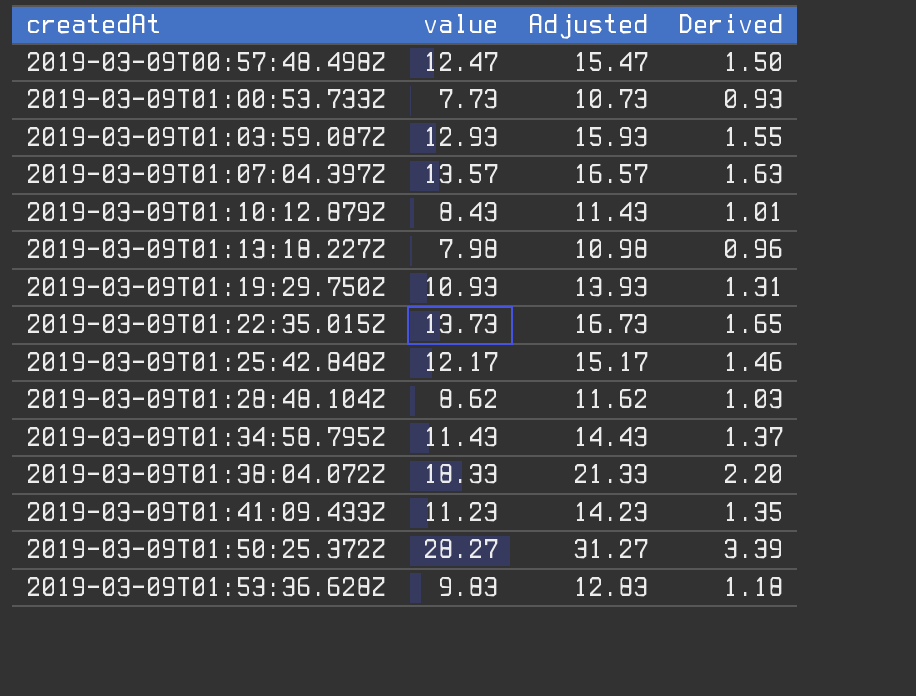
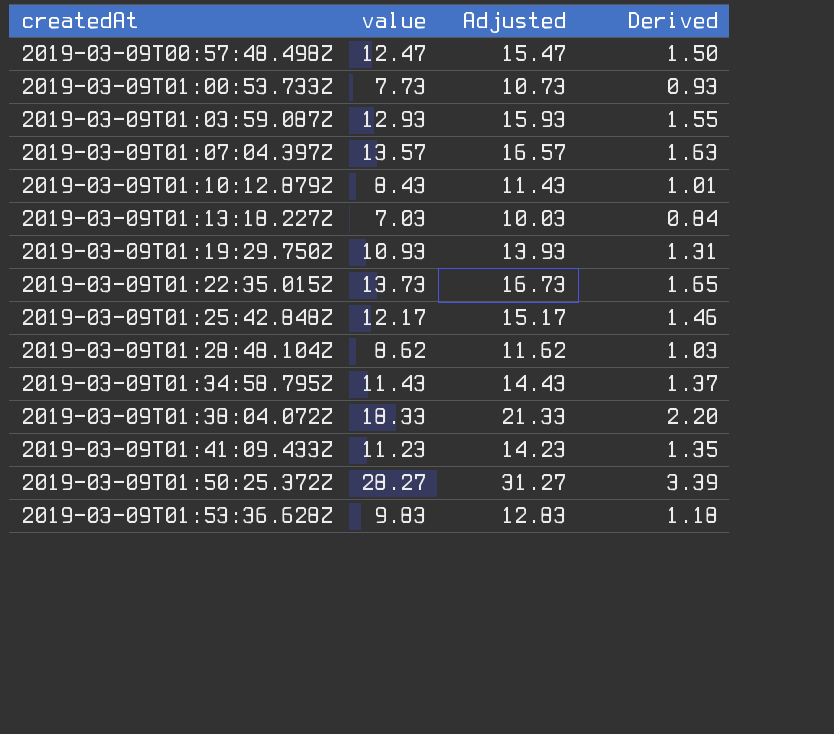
2019-03-09T01:13:18.227Z | value: 7.98 -> 7.03
2019-03-09T01:13:18.227Z | Adjusted: 10.98 -> 10.03
2019-03-09T01:13:18.227Z | Derived: 0.96 -> 0.84

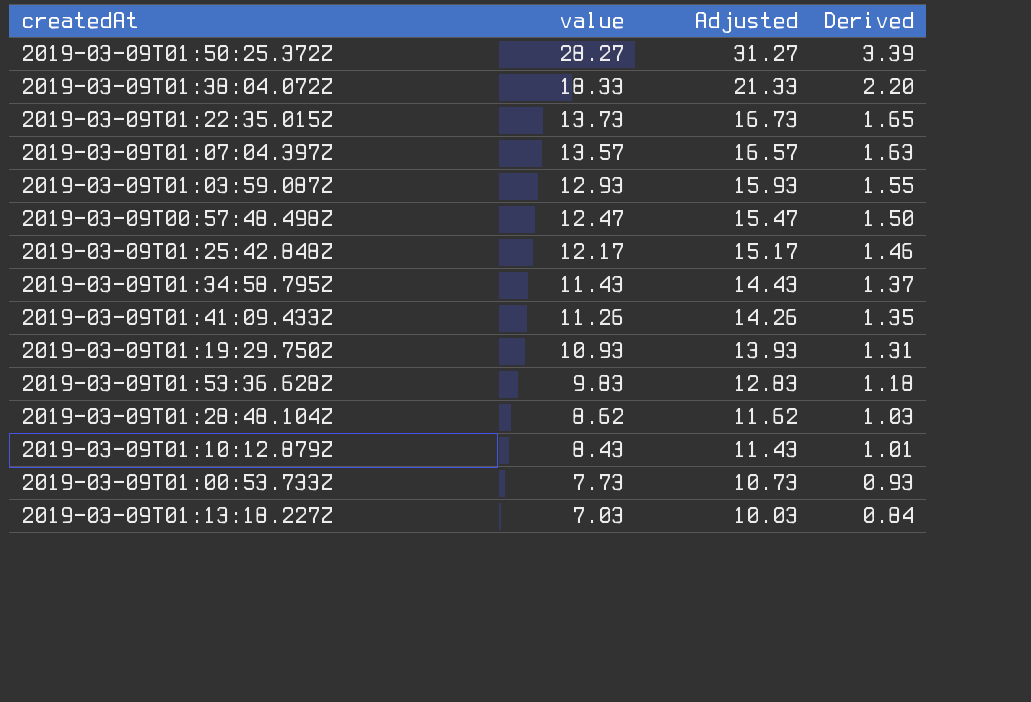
row order: createdAt ascending -> value descending
2019-03-09T01:41:09.433Z | value: 11.23 -> 11.26
2019-03-09T01:41:09.433Z | Adjusted: 14.23 -> 14.26

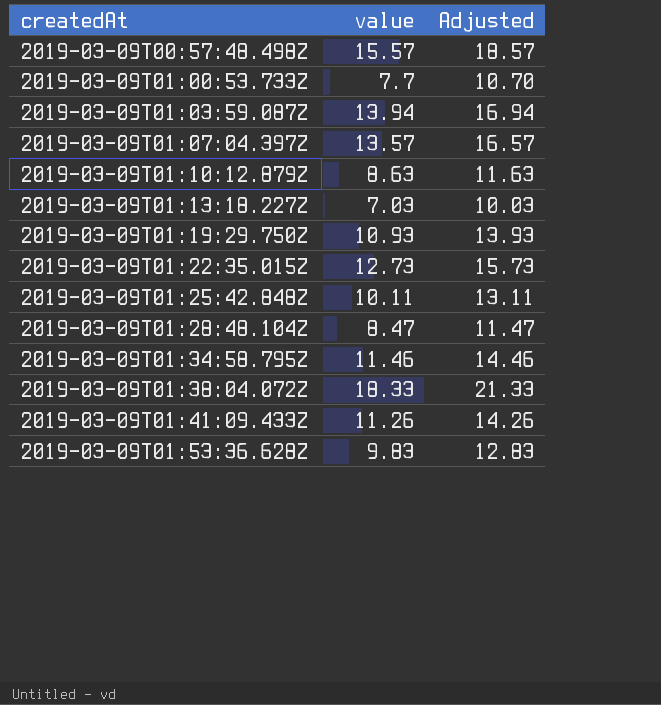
row order: value descending -> createdAt ascending
column Derived | formula: [value] * 0.12 -> none
row 2019-03-09T01:50:25.372Z: 28.27 | 31.27 | 3.39 -> none
2019-03-09T00:57:48.498Z | value: 12.47 -> 15.57
2019-03-09T00:57:48.498Z | Adjusted: 15.47 -> 18.57
2019-03-09T01:00:53.733Z | value: 7.73 -> 7.7
2019-03-09T01:00:53.733Z | Adjusted: 10.73 -> 10.70
2019-03-09T01:03:59.087Z | value: 12.93 -> 13.94
2019-03-09T01:03:59.087Z | Adjusted: 15.93 -> 16.94
2019-03-09T01:10:12.879Z | value: 8.43 -> 8.63
2019-03-09T01:10:12.879Z | Adjusted: 11.43 -> 11.63
2019-03-09T01:22:35.015Z | value: 13.73 -> 12.73
2019-03-09T01:22:35.015Z | Adjusted: 16.73 -> 15.73
2019-03-09T01:25:42.848Z | value: 12.17 -> 10.11
2019-03-09T01:25:42.848Z | Adjusted: 15.17 -> 13.11
2019-03-09T01:28:48.104Z | value: 8.62 -> 8.47
2019-03-09T01:28:48.104Z | Adjusted: 11.62 -> 11.47
2019-03-09T01:34:58.795Z | value: 11.43 -> 11.46
2019-03-09T01:34:58.795Z | Adjusted: 14.43 -> 14.46

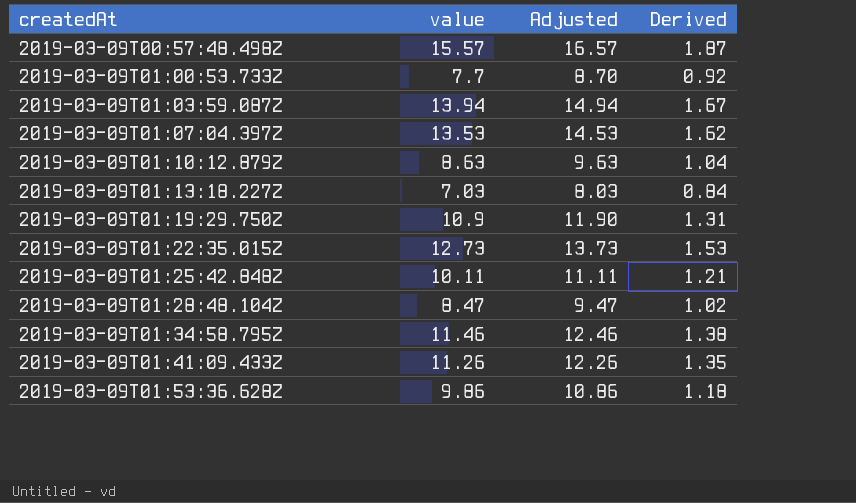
column Adjusted | formula: [value] + 3 -> [value] + 1
column Derived | formula: none -> [value] * 0.12
row 2019-03-09T01:38:04.072Z: 18.33 | 21.33 -> none
2019-03-09T01:07:04.397Z | value: 13.57 -> 13.53
2019-03-09T01:19:29.750Z | value: 10.93 -> 10.9
2019-03-09T01:53:36.628Z | value: 9.83 -> 9.86

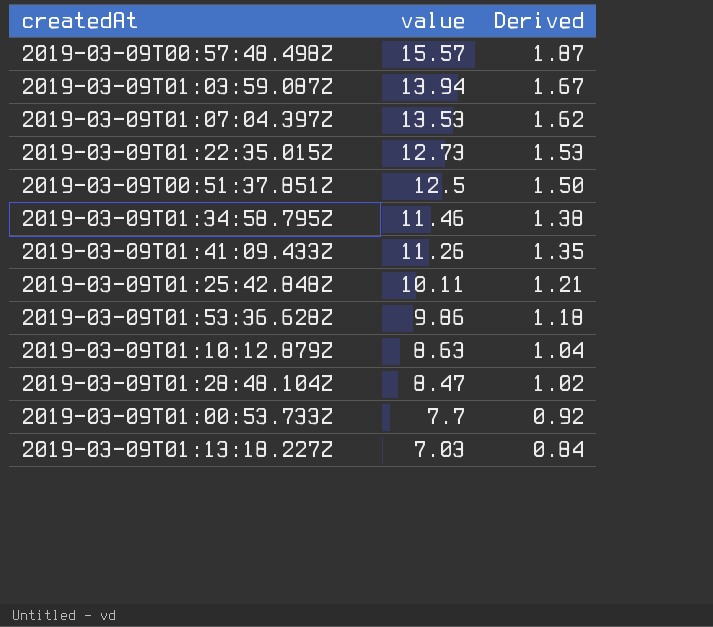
row order: createdAt ascending -> value descending
column Adjusted | formula: [value] + 1 -> none
row 2019-03-09T01:19:29.750Z: 10.9 | 11.90 | 1.31 -> none
row 2019-03-09T00:51:37.851Z: none -> 12.5 | 1.50

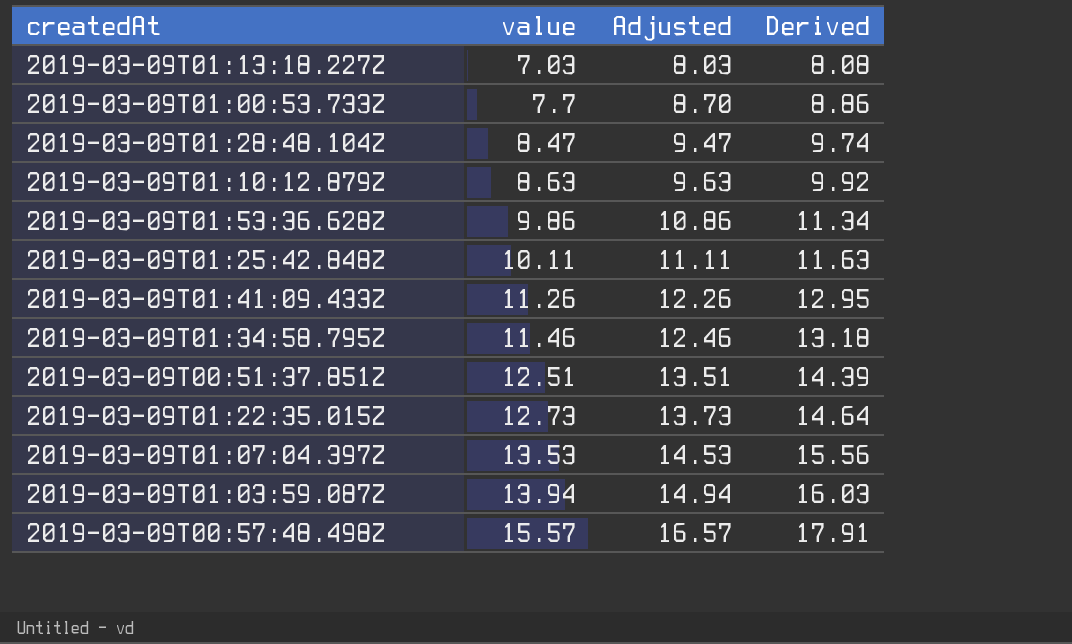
row order: value descending -> value ascending
column Adjusted | formula: none -> [value] + 1
column Derived | formula: [value] * 0.12 -> [value] * 1.15
2019-03-09T00:51:37.851Z | value: 12.5 -> 12.51

